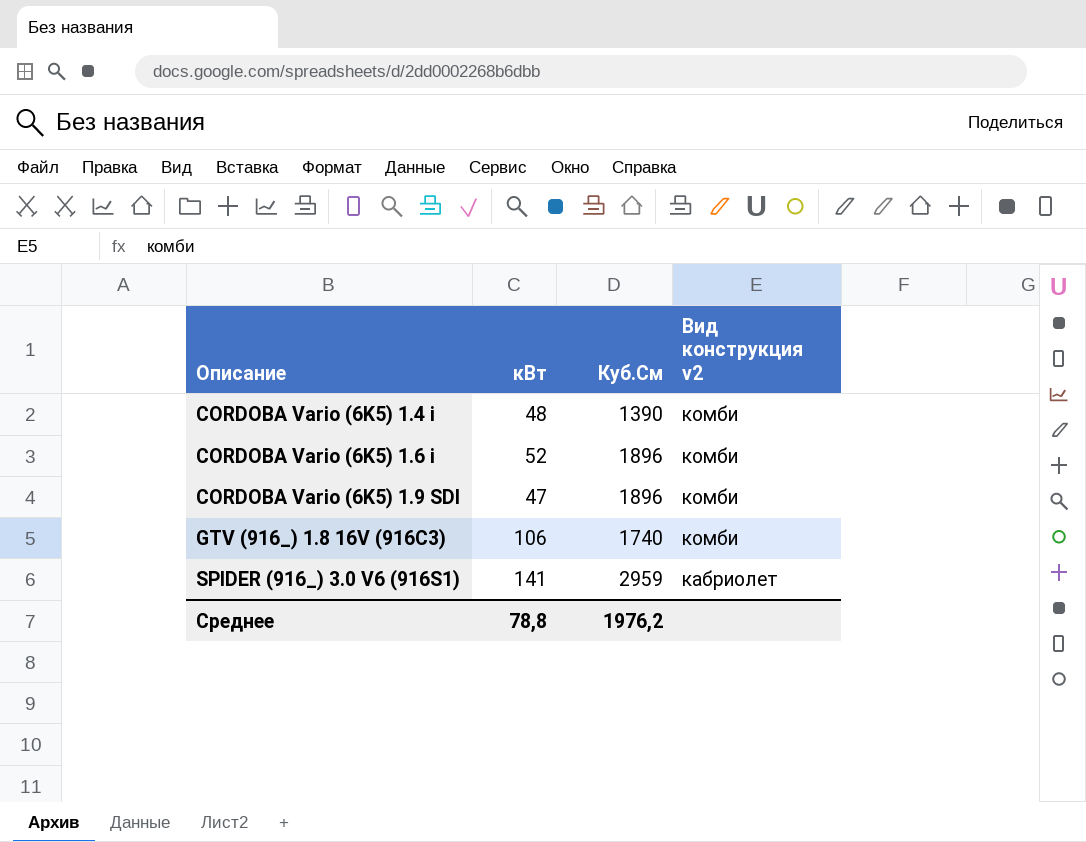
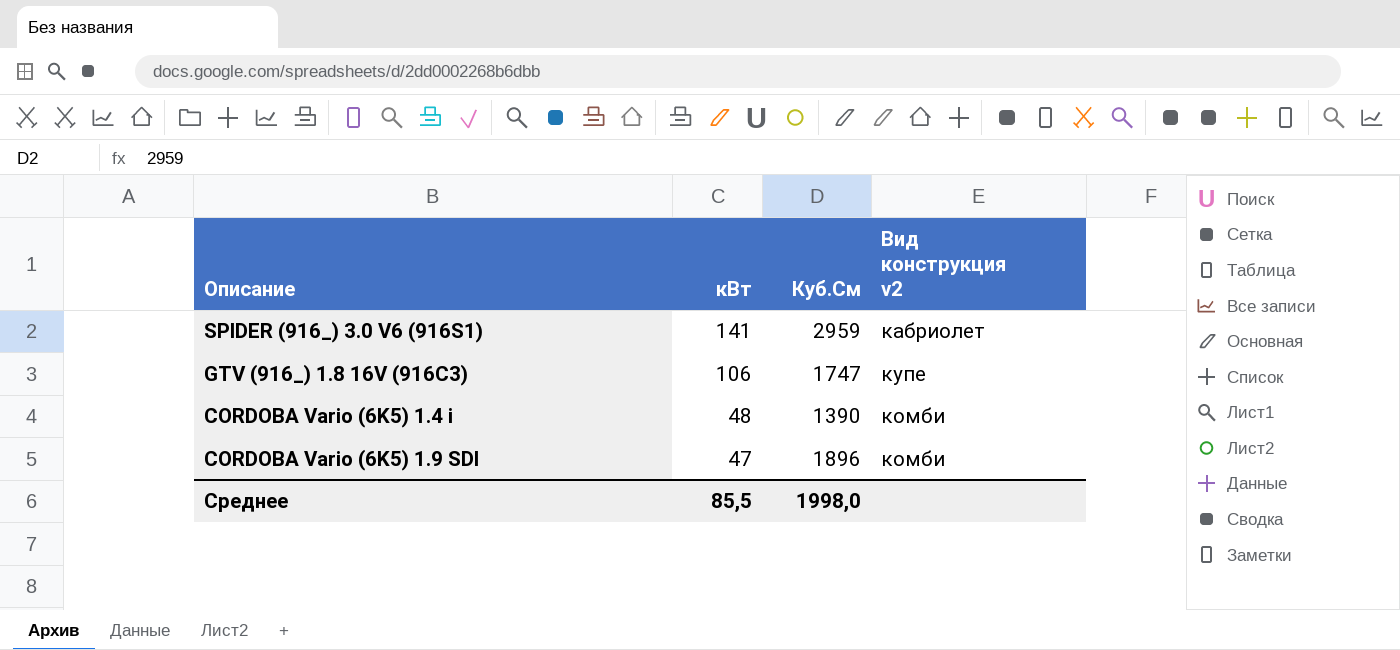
row order: Описание ascending -> кВт descending
row CORDOBA Vario (6K5) 1.6 i: 52 | 1896 | комби -> none
GTV (916_) 1.8 16V (916C3) | Куб.См: 1740 -> 1747
GTV (916_) 1.8 16V (916C3) | Вид конструкция v2: комби -> купе
Среднее | кВт: 78,8 -> 85,5
Среднее | Куб.См: 1976,2 -> 1998,0

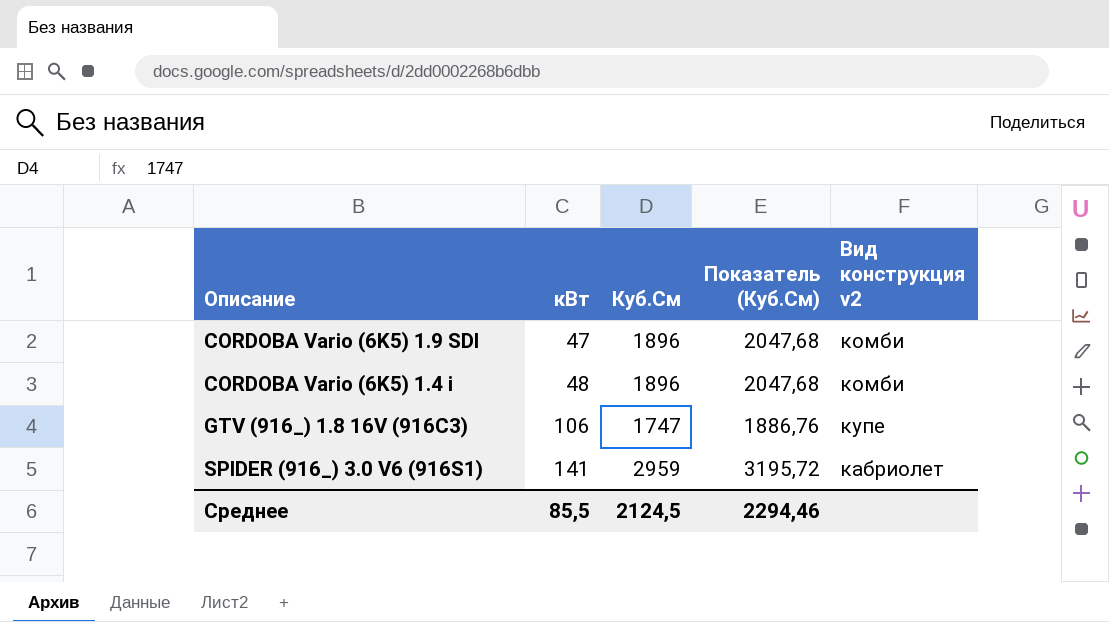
row order: кВт descending -> кВт ascending
column Показатель (Куб.См) | formula: none -> [Куб.См] * 1,08
CORDOBA Vario (6K5) 1.4 i | Куб.См: 1390 -> 1896
Среднее | Куб.См: 1998,0 -> 2124,5

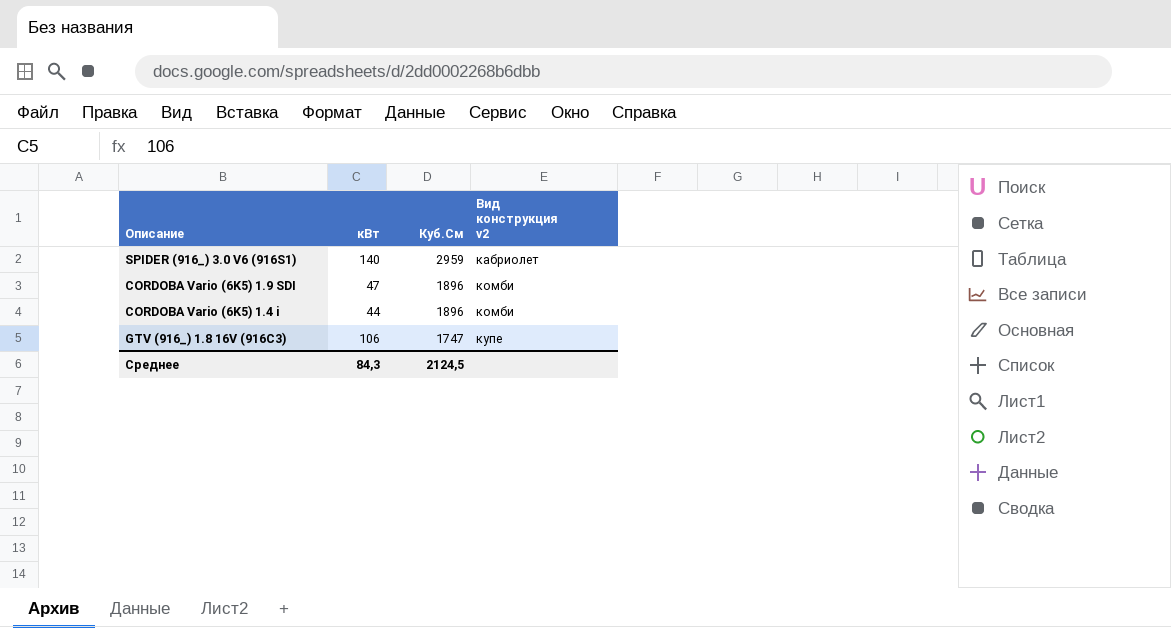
row order: кВт ascending -> Куб.См descending
column Показатель (Куб.См) | formula: [Куб.См] * 1,08 -> none
SPIDER (916_) 3.0 V6 (916S1) | кВт: 141 -> 140
CORDOBA Vario (6K5) 1.4 i | кВт: 48 -> 44
Среднее | кВт: 85,5 -> 84,3

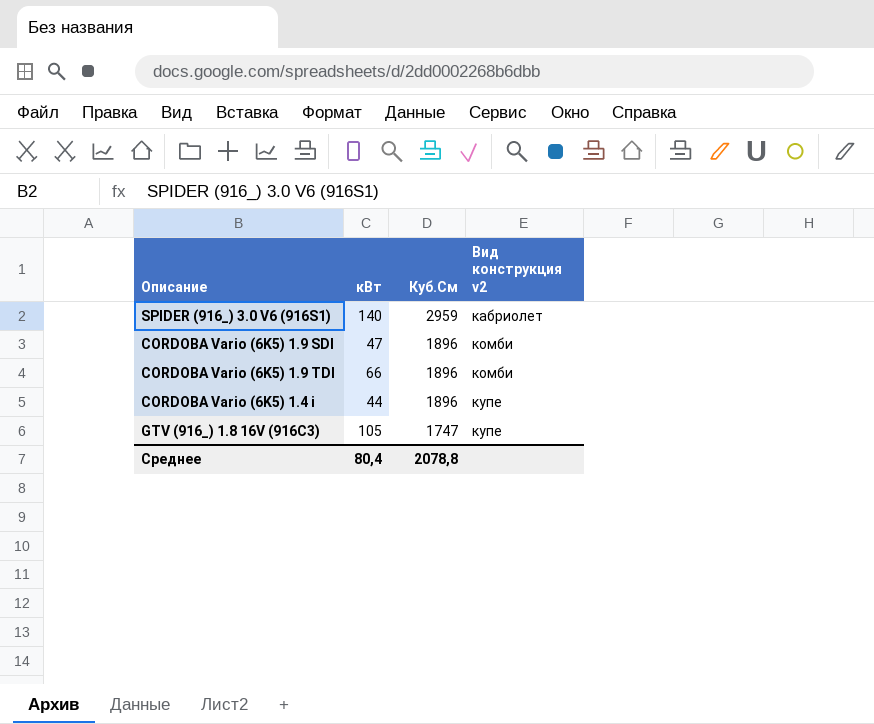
row CORDOBA Vario (6K5) 1.9 TDI: none -> 66 | 1896 | комби
CORDOBA Vario (6K5) 1.4 i | Вид конструкция v2: комби -> купе
GTV (916_) 1.8 16V (916C3) | кВт: 106 -> 105
Среднее | кВт: 84,3 -> 80,4
Среднее | Куб.См: 2124,5 -> 2078,8

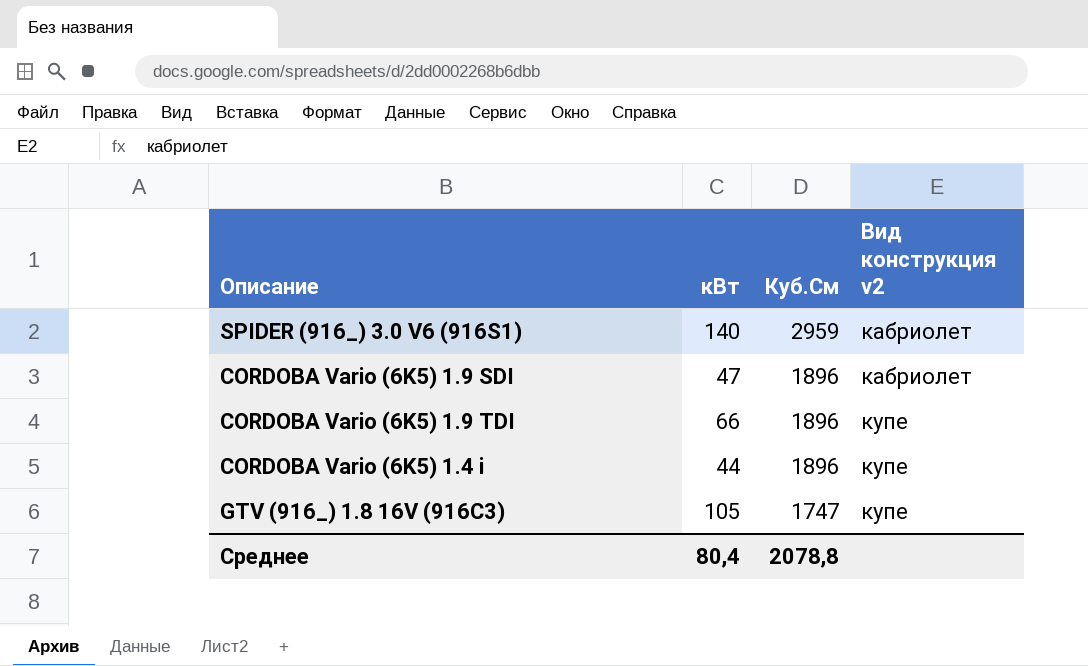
CORDOBA Vario (6K5) 1.9 SDI | Вид конструкция v2: комби -> кабриолет
CORDOBA Vario (6K5) 1.9 TDI | Вид конструкция v2: комби -> купе

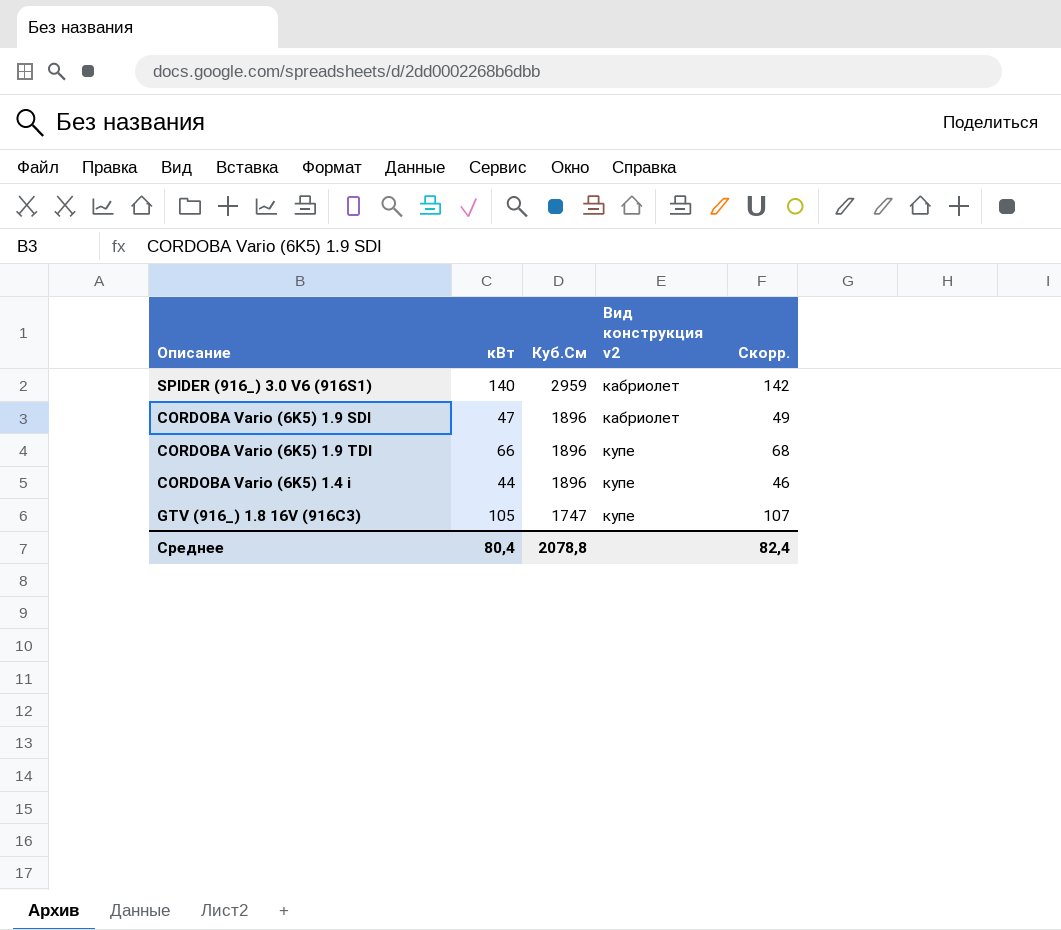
column Скорр. | formula: none -> [кВт] + 2

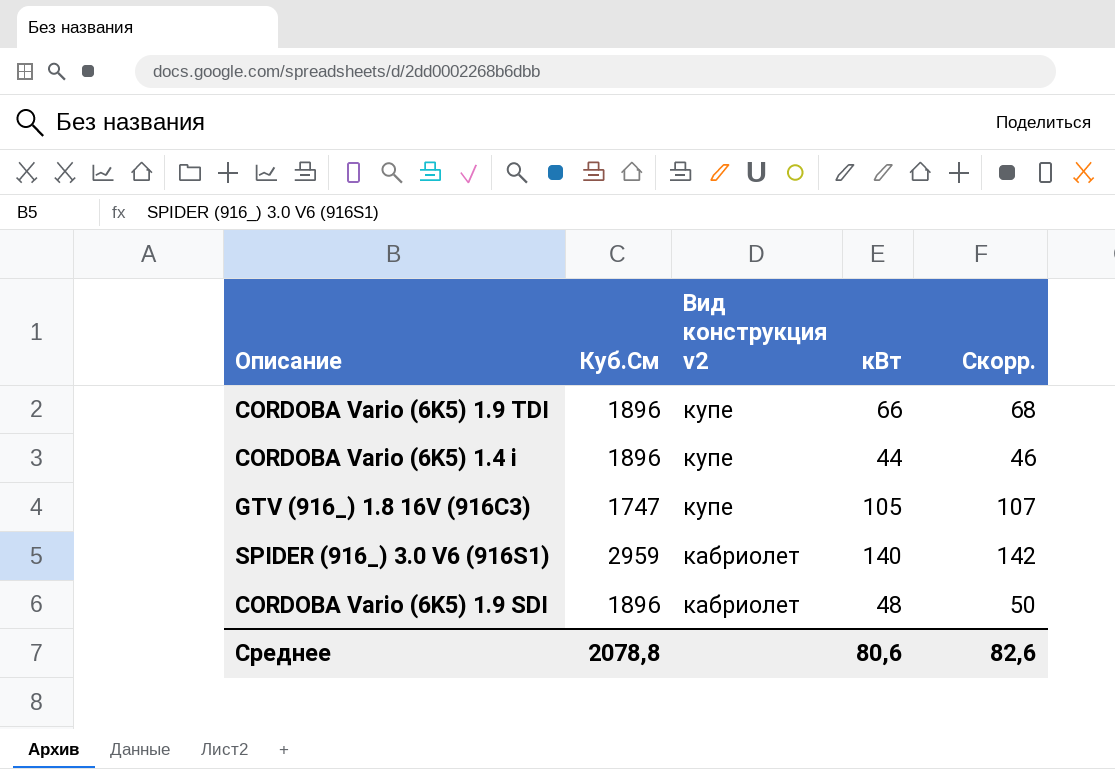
row order: Куб.См descending -> Вид конструкция v2 descending
column кВт | position: 2 -> 4
CORDOBA Vario (6K5) 1.9 SDI | кВт: 47 -> 48
CORDOBA Vario (6K5) 1.9 SDI | Скорр.: 49 -> 50
Среднее | кВт: 80,4 -> 80,6
Среднее | Скорр.: 82,4 -> 82,6

